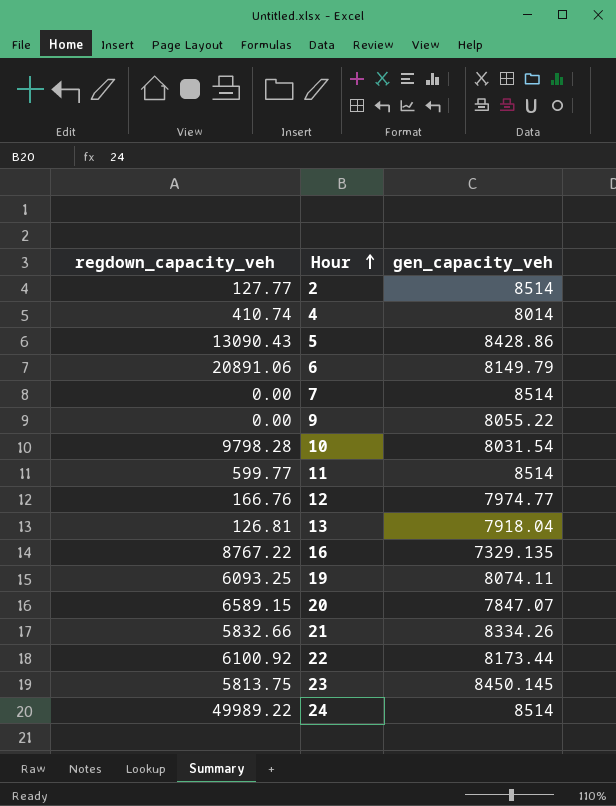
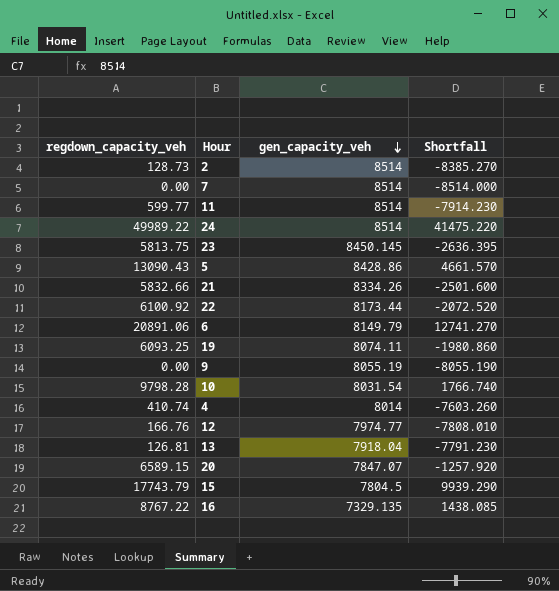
row order: Hour ascending -> gen_capacity_veh descending
column Shortfall | formula: none -> [regdown_capacity_veh] - [gen_capacity_veh]
2 | regdown_capacity_veh: 127.77 -> 128.73
9 | gen_capacity_veh: 8055.22 -> 8055.19
row 15: none -> 17743.79 | 7804.5 | 9939.290

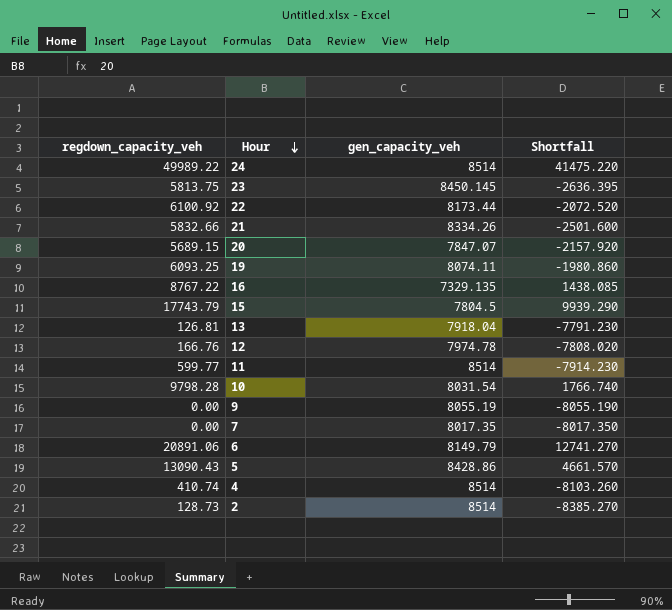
row order: gen_capacity_veh descending -> Hour descending
20 | regdown_capacity_veh: 6589.15 -> 5689.15
20 | Shortfall: -1257.920 -> -2157.920
12 | gen_capacity_veh: 7974.77 -> 7974.78
12 | Shortfall: -7808.010 -> -7808.020
7 | gen_capacity_veh: 8514 -> 8017.35
7 | Shortfall: -8514.000 -> -8017.350
4 | gen_capacity_veh: 8014 -> 8514
4 | Shortfall: -7603.260 -> -8103.260

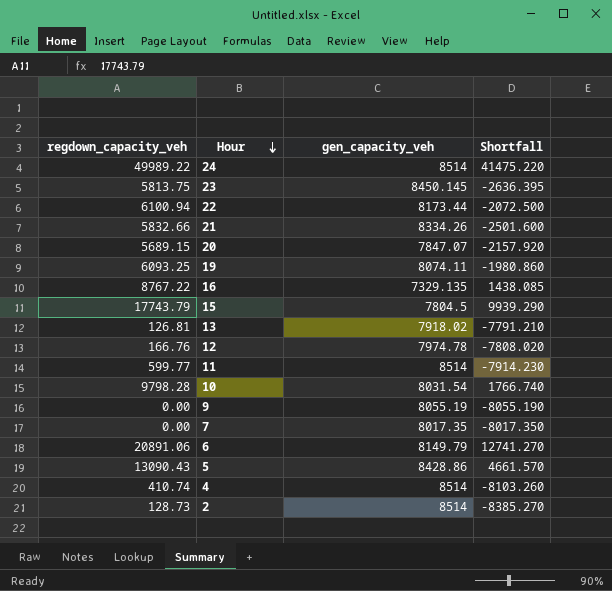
22 | regdown_capacity_veh: 6100.92 -> 6100.94
22 | Shortfall: -2072.520 -> -2072.500
13 | gen_capacity_veh: 7918.04 -> 7918.02
13 | Shortfall: -7791.230 -> -7791.210

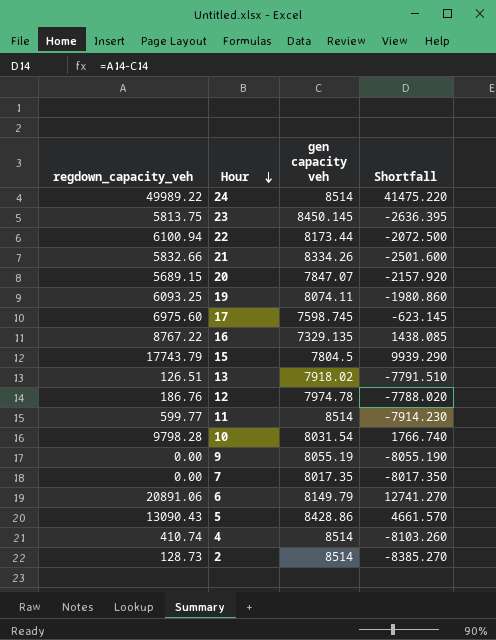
column name: gen_capacity_veh -> gen capacity veh
row 17: none -> 6975.60 | 7598.745 | -623.145
13 | regdown_capacity_veh: 126.81 -> 126.51
13 | Shortfall: -7791.210 -> -7791.510
12 | regdown_capacity_veh: 166.76 -> 186.76
12 | Shortfall: -7808.020 -> -7788.020

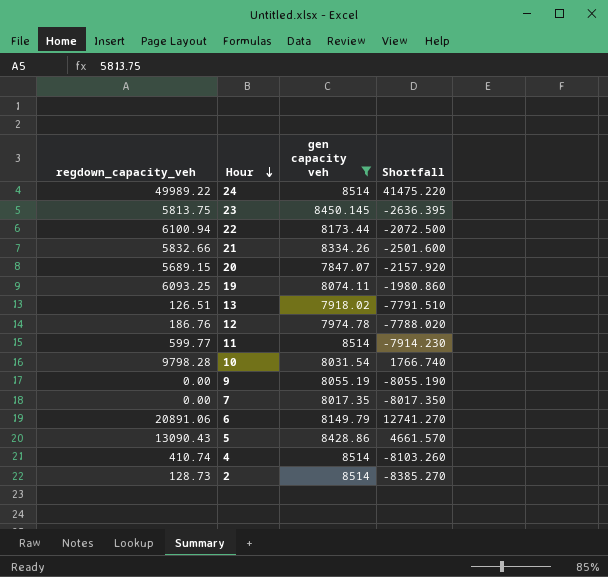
filter: none -> gen capacity veh >= 7847.07

